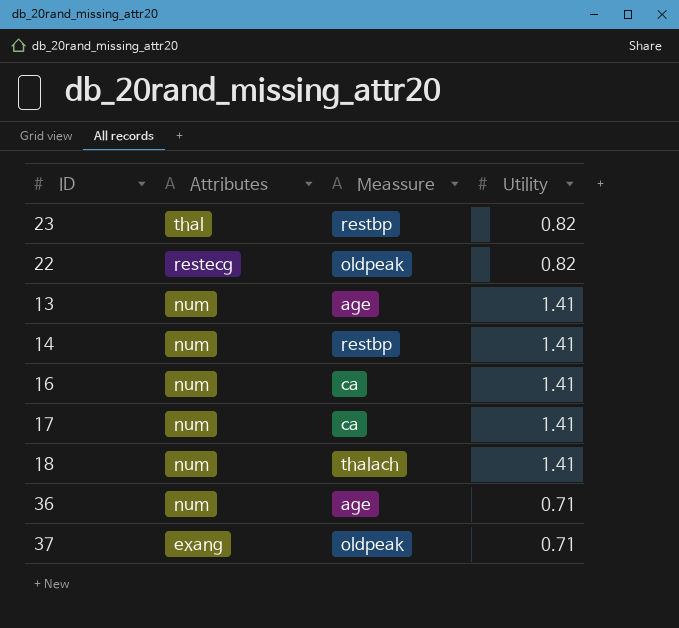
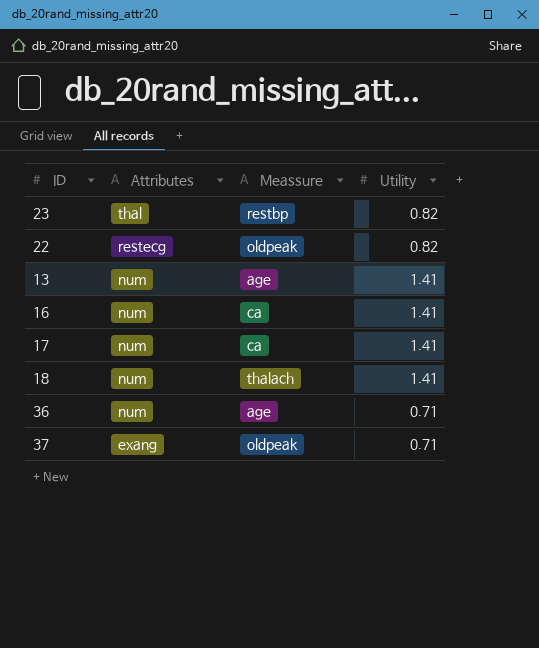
row 14: num | restbp | 1.41 -> none

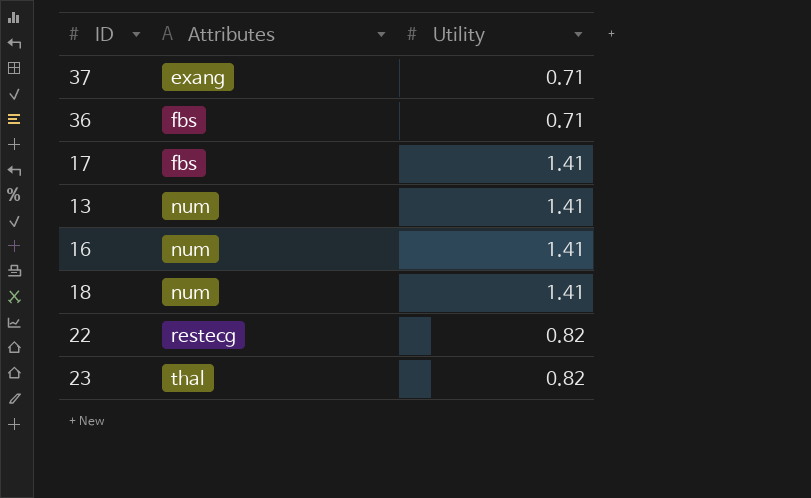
row order: Attributes descending -> Attributes ascending
column Meassure | position: 3 -> none
36 | Attributes: num -> fbs
17 | Attributes: num -> fbs

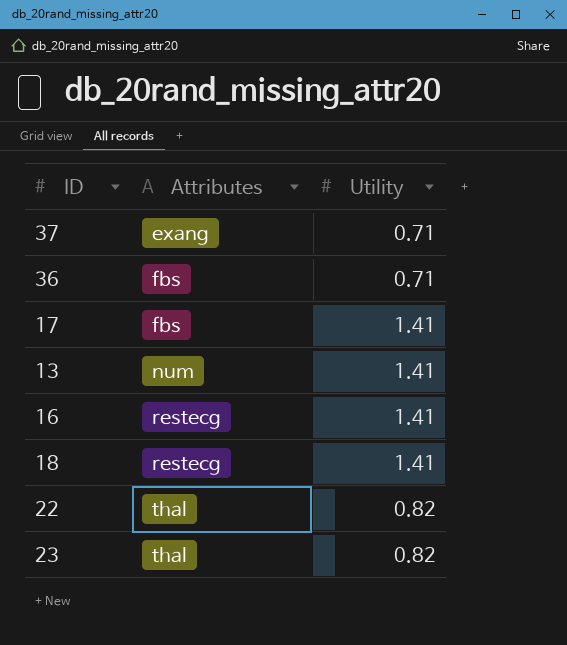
16 | Attributes: num -> restecg
18 | Attributes: num -> restecg
22 | Attributes: restecg -> thal

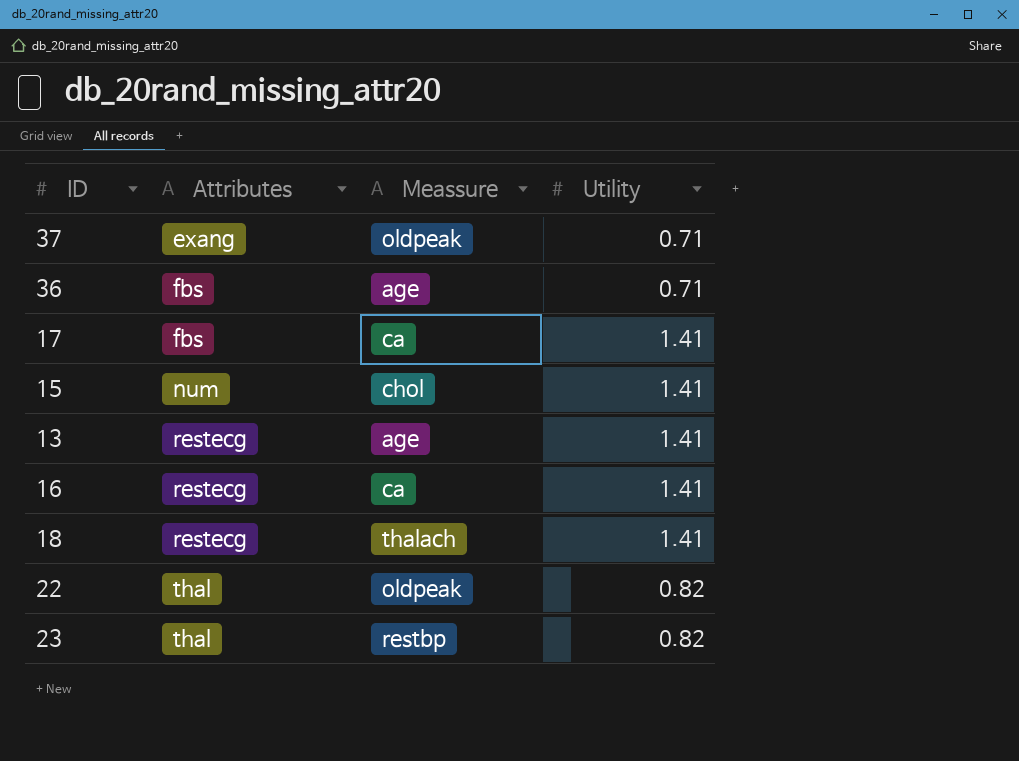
column Meassure | position: none -> 3
row 15: none -> num | chol | 1.41
13 | Attributes: num -> restecg

